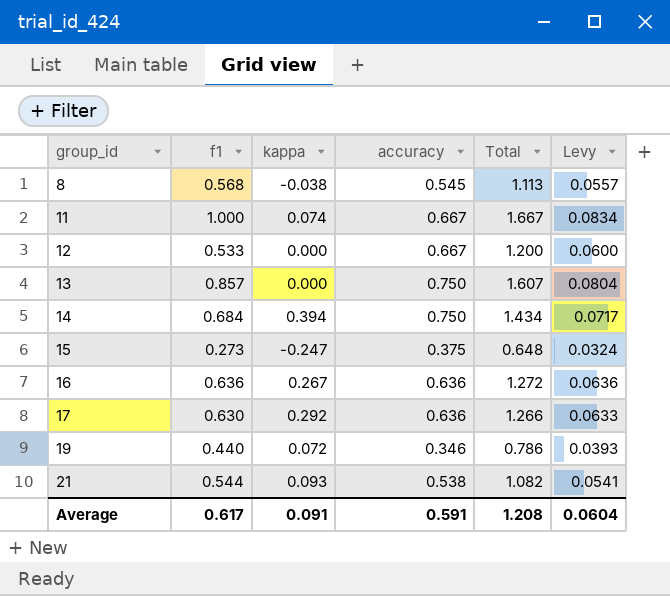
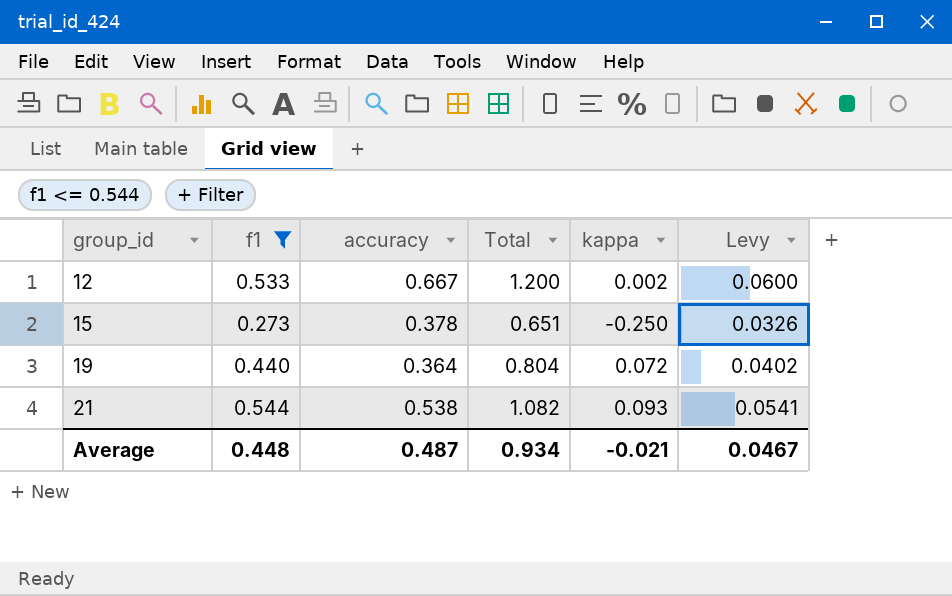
filter: none -> f1 <= 0.544
column kappa | position: 3 -> 5
12 | kappa: 0.000 -> 0.002
15 | accuracy: 0.375 -> 0.378
15 | Total: 0.648 -> 0.651
15 | kappa: -0.247 -> -0.250
15 | Levy: 0.0324 -> 0.0326
19 | accuracy: 0.346 -> 0.364
19 | Total: 0.786 -> 0.804
19 | Levy: 0.0393 -> 0.0402
Average | f1: 0.617 -> 0.448
Average | accuracy: 0.591 -> 0.487
Average | Total: 1.208 -> 0.934
Average | kappa: 0.091 -> -0.021
Average | Levy: 0.0604 -> 0.0467

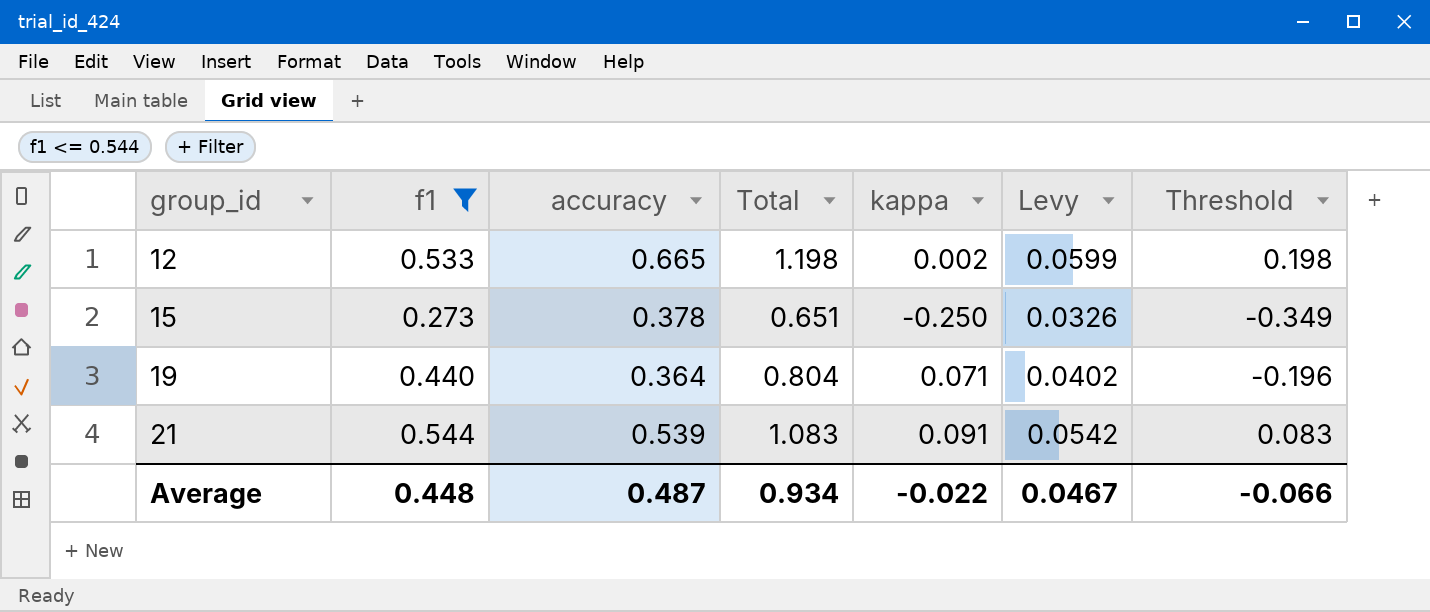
column Threshold | formula: none -> [Total] - 1
12 | accuracy: 0.667 -> 0.665
12 | Total: 1.200 -> 1.198
12 | Levy: 0.0600 -> 0.0599
19 | kappa: 0.072 -> 0.071
21 | accuracy: 0.538 -> 0.539
21 | Total: 1.082 -> 1.083
21 | kappa: 0.093 -> 0.091
21 | Levy: 0.0541 -> 0.0542
Average | kappa: -0.021 -> -0.022

